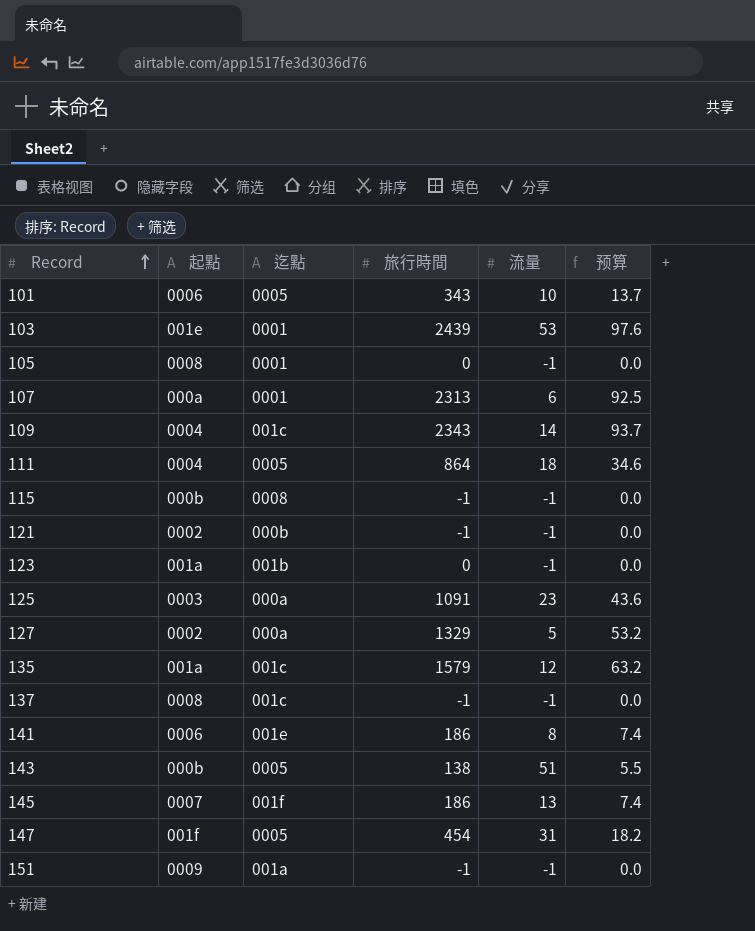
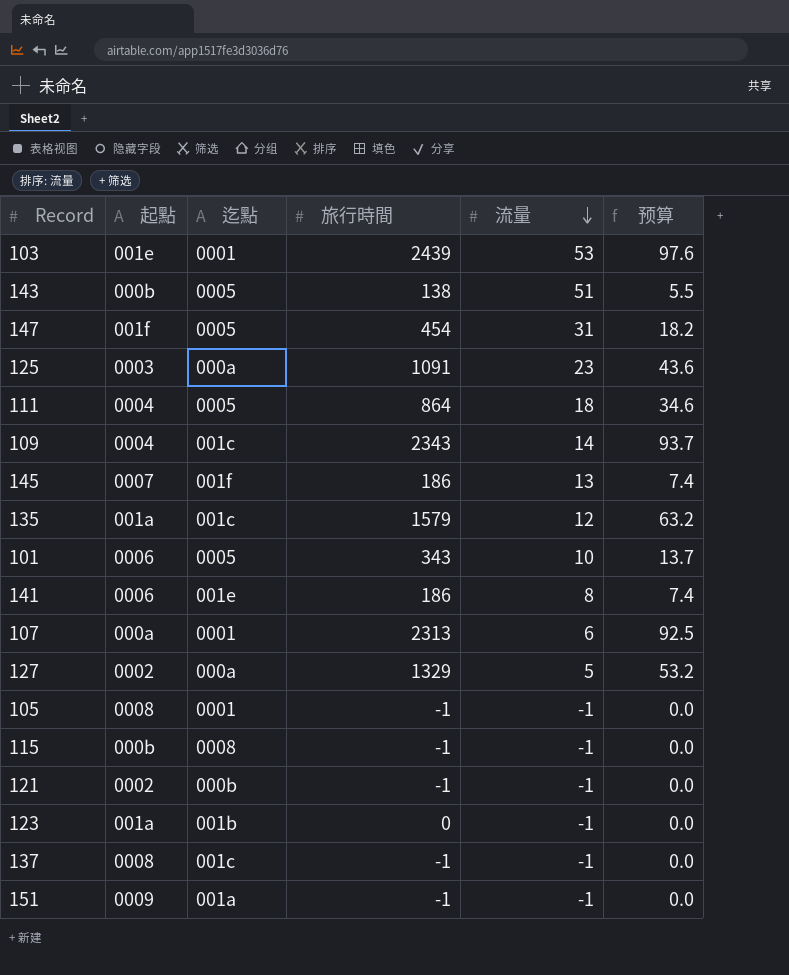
row order: Record ascending -> 流量 descending
105 | 旅行時間: 0 -> -1

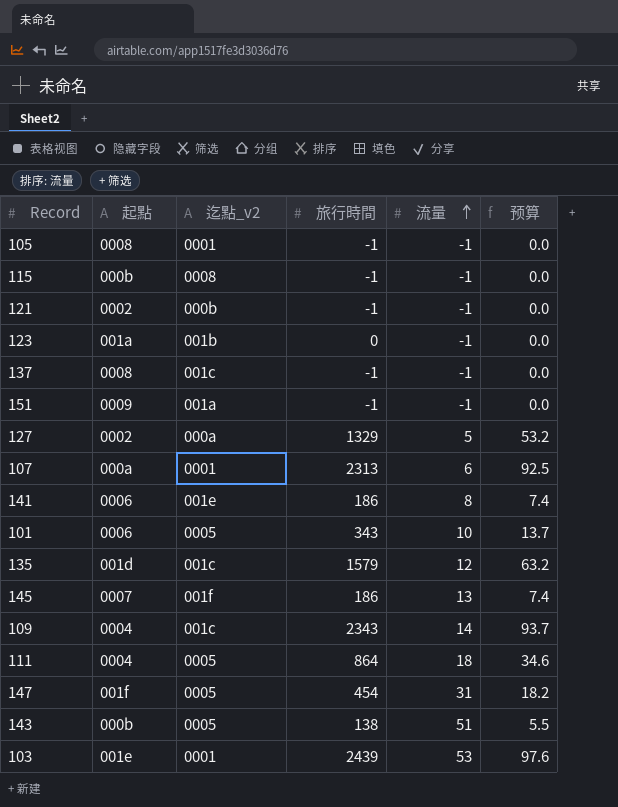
row order: 流量 descending -> 流量 ascending
column name: 迄點 -> 迄點_v2
row 125: 0003 | 000a | 1091 | 23 | 43.6 -> none
135 | 起點: 001a -> 001d

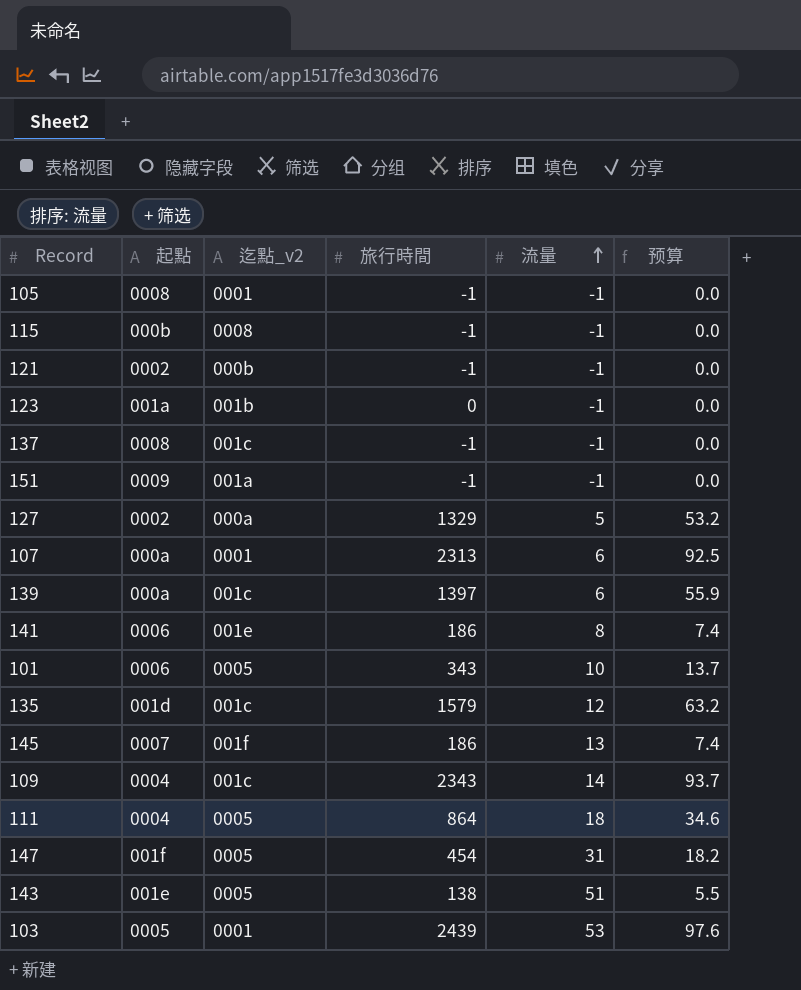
row 139: none -> 000a | 001c | 1397 | 6 | 55.9
143 | 起點: 000b -> 001e
103 | 起點: 001e -> 0005

